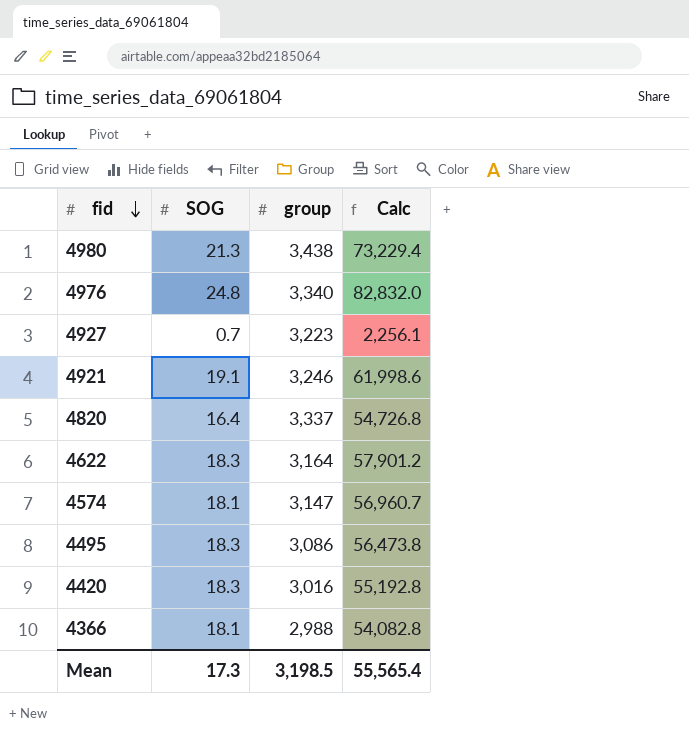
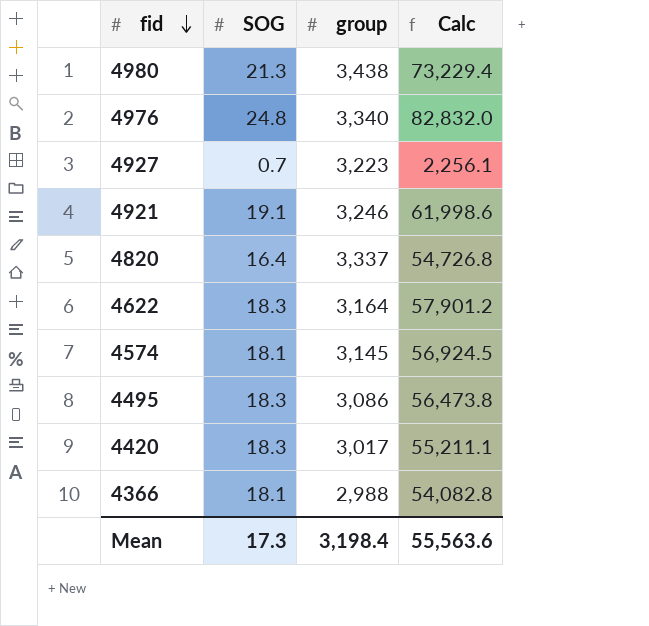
4574 | group: 3,147 -> 3,145
4574 | Calc: 56,960.7 -> 56,924.5
4420 | group: 3,016 -> 3,017
4420 | Calc: 55,192.8 -> 55,211.1
Mean | group: 3,198.5 -> 3,198.4
Mean | Calc: 55,565.4 -> 55,563.6

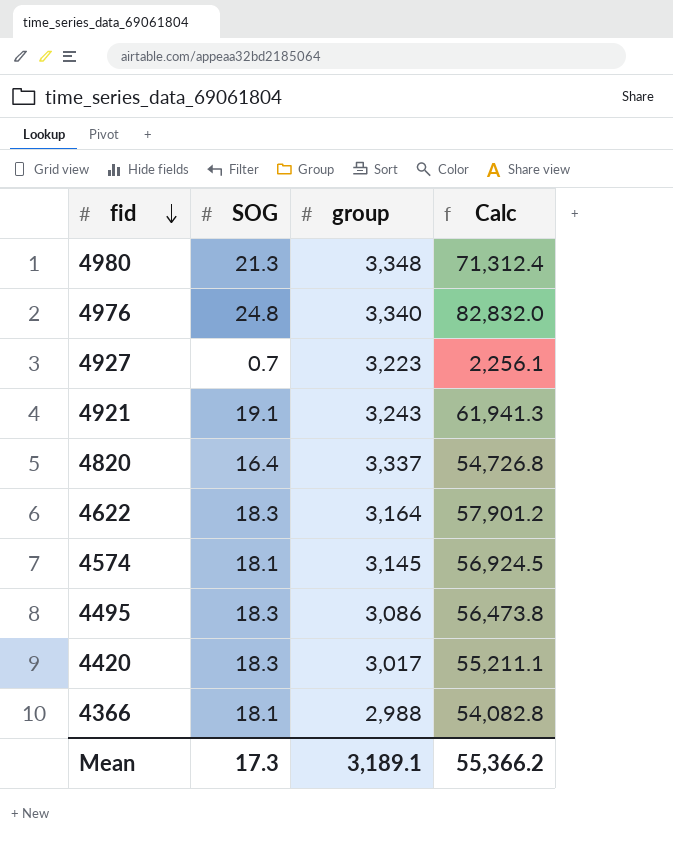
4980 | group: 3,438 -> 3,348
4980 | Calc: 73,229.4 -> 71,312.4
4921 | group: 3,246 -> 3,243
4921 | Calc: 61,998.6 -> 61,941.3
Mean | group: 3,198.4 -> 3,189.1
Mean | Calc: 55,563.6 -> 55,366.2

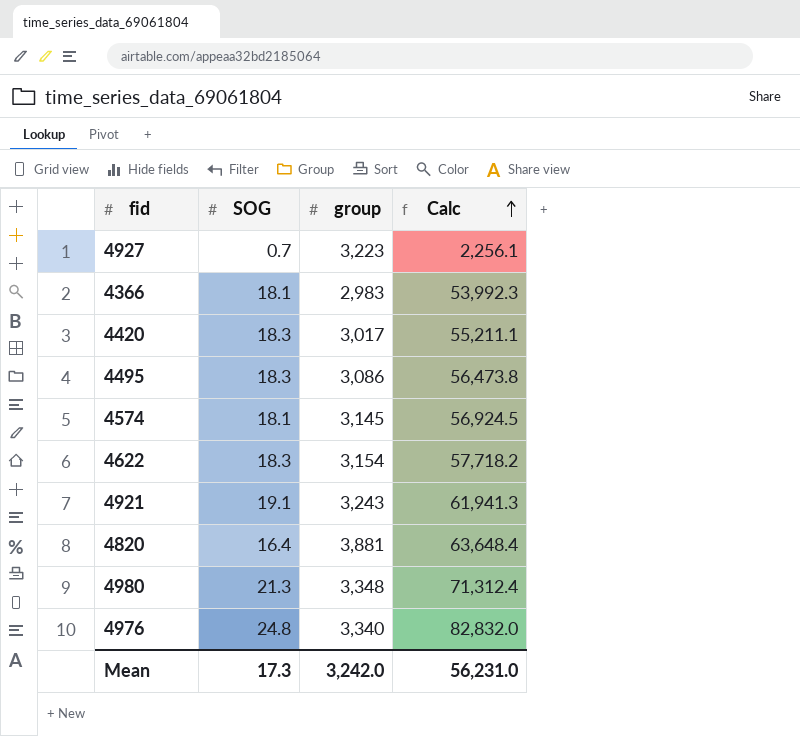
row order: fid descending -> Calc ascending
4366 | group: 2,988 -> 2,983
4366 | Calc: 54,082.8 -> 53,992.3
4622 | group: 3,164 -> 3,154
4622 | Calc: 57,901.2 -> 57,718.2
4820 | group: 3,337 -> 3,881
4820 | Calc: 54,726.8 -> 63,648.4
Mean | group: 3,189.1 -> 3,242.0
Mean | Calc: 55,366.2 -> 56,231.0

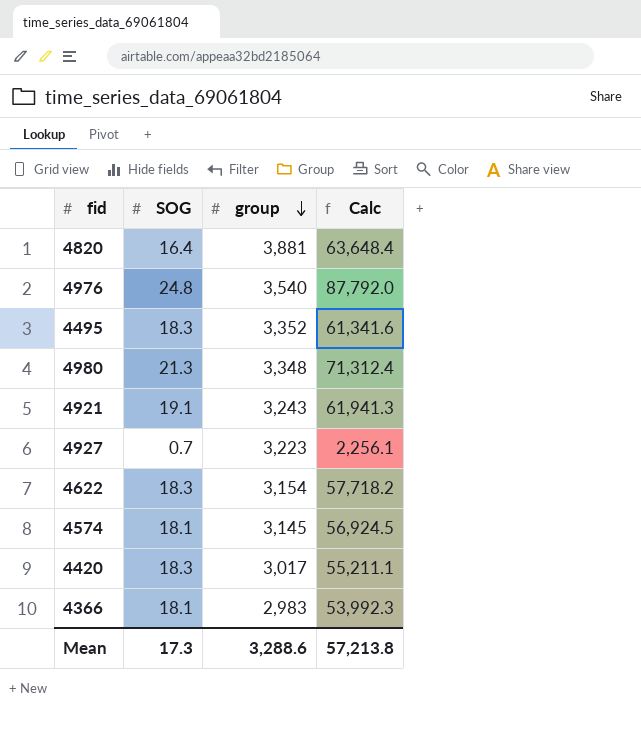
row order: Calc ascending -> group descending
4976 | group: 3,340 -> 3,540
4976 | Calc: 82,832.0 -> 87,792.0
4495 | group: 3,086 -> 3,352
4495 | Calc: 56,473.8 -> 61,341.6
Mean | group: 3,242.0 -> 3,288.6
Mean | Calc: 56,231.0 -> 57,213.8

